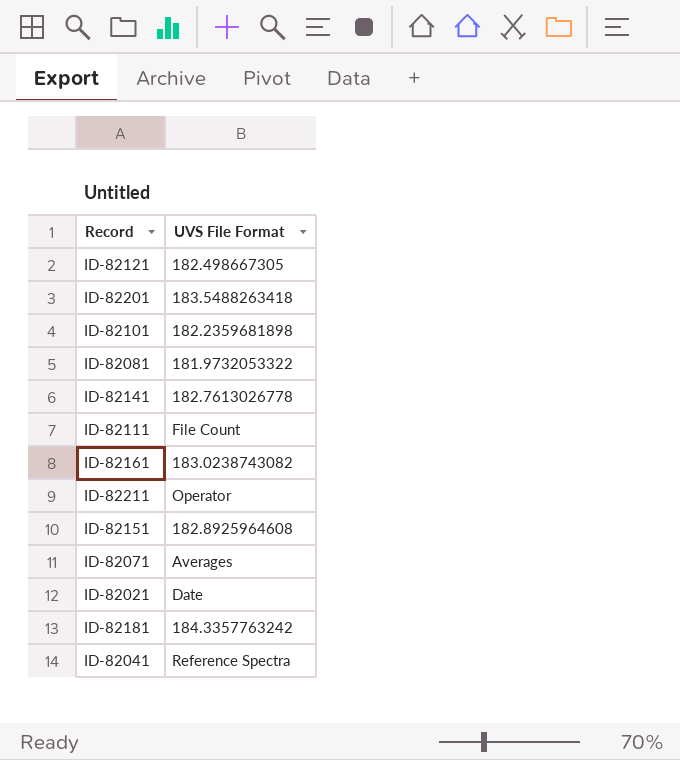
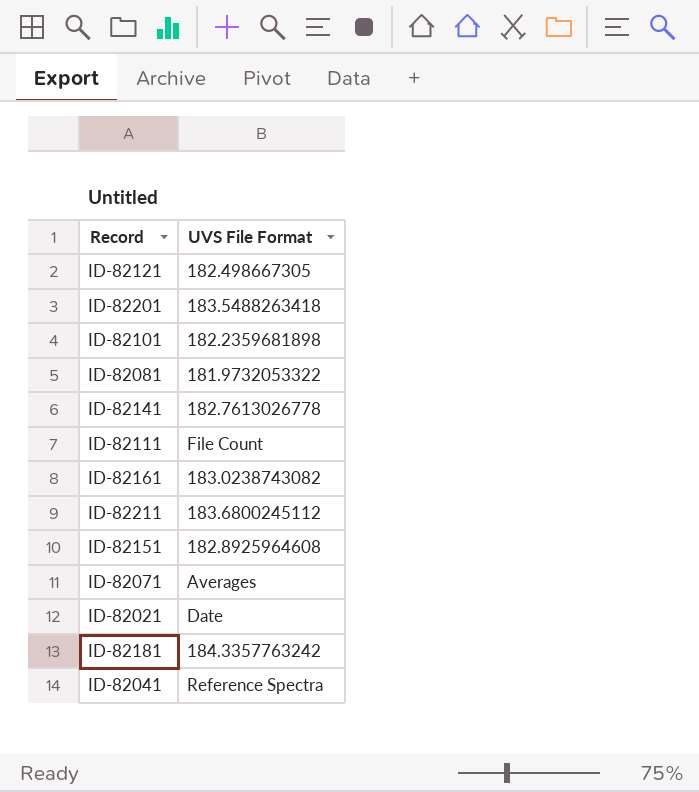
ID-82211 | UVS File Format: Operator -> 183.6800245112

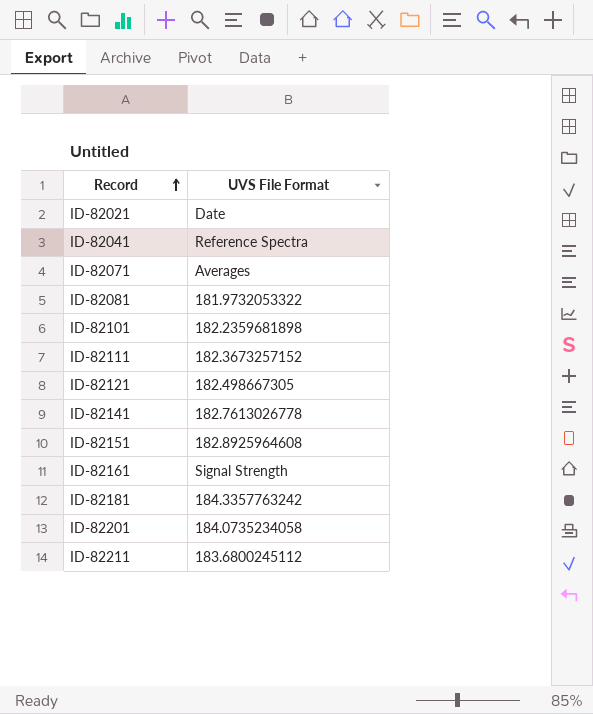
row order: none -> Record ascending
ID-82111 | UVS File Format: File Count -> 182.3673257152
ID-82161 | UVS File Format: 183.0238743082 -> Signal Strength
ID-82201 | UVS File Format: 183.5488263418 -> 184.0735234058

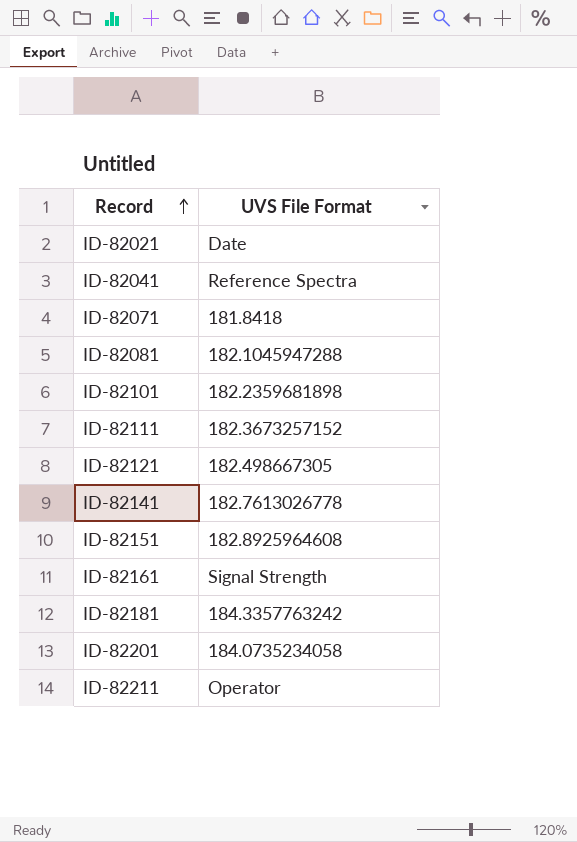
ID-82071 | UVS File Format: Averages -> 181.8418
ID-82081 | UVS File Format: 181.9732053322 -> 182.1045947288
ID-82211 | UVS File Format: 183.6800245112 -> Operator

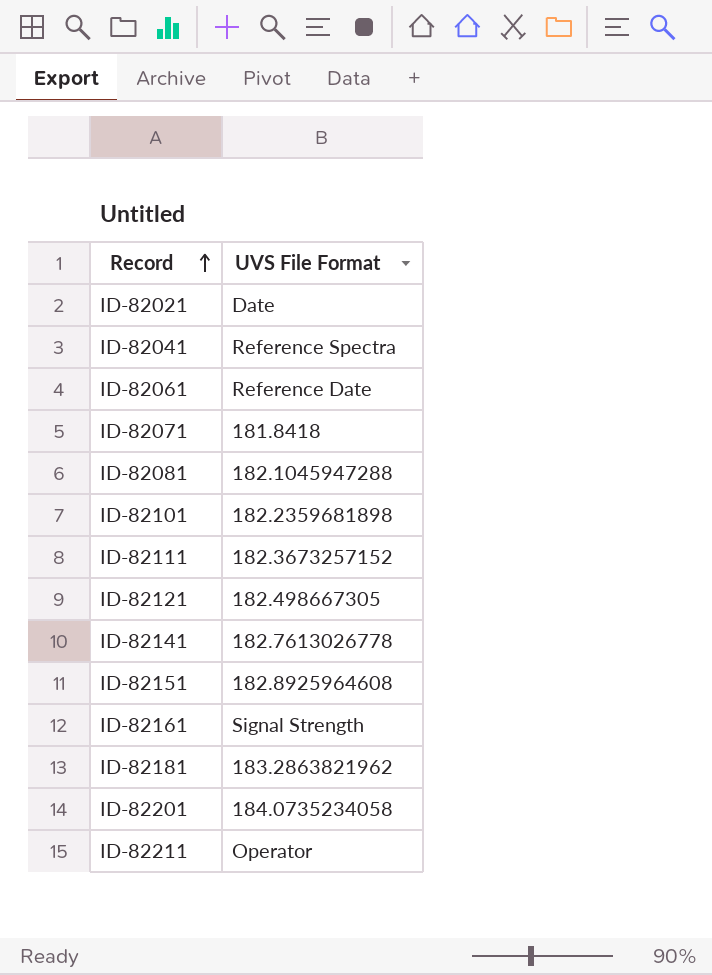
row ID-82061: none -> Reference Date
ID-82181 | UVS File Format: 184.3357763242 -> 183.2863821962

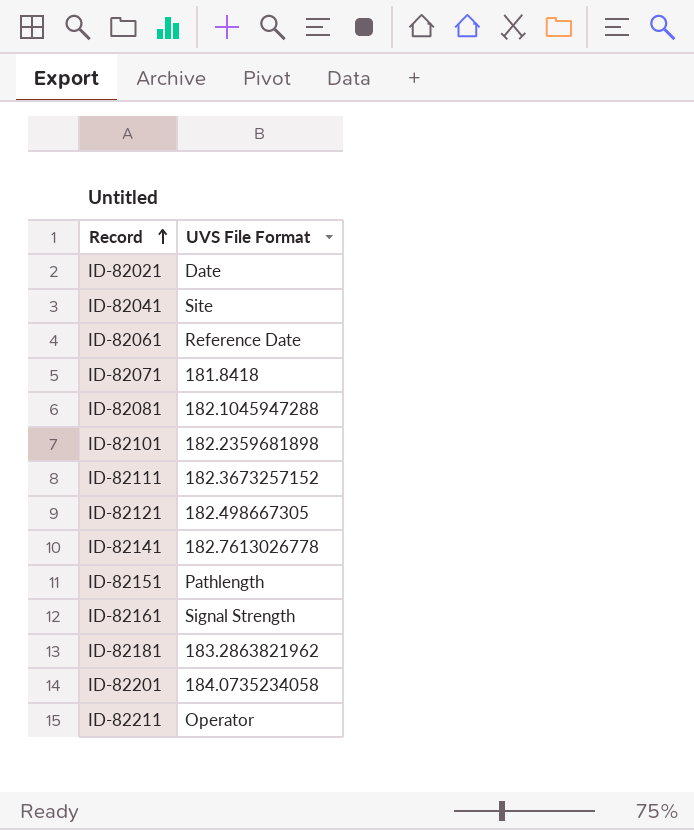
ID-82041 | UVS File Format: Reference Spectra -> Site
ID-82151 | UVS File Format: 182.8925964608 -> Pathlength

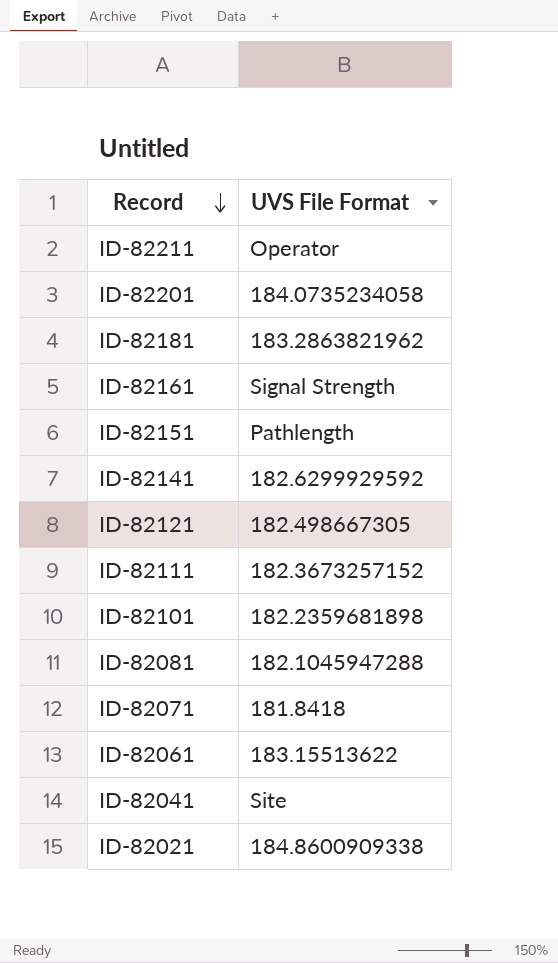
row order: Record ascending -> Record descending
ID-82141 | UVS File Format: 182.7613026778 -> 182.6299929592
ID-82061 | UVS File Format: Reference Date -> 183.15513622
ID-82021 | UVS File Format: Date -> 184.8600909338

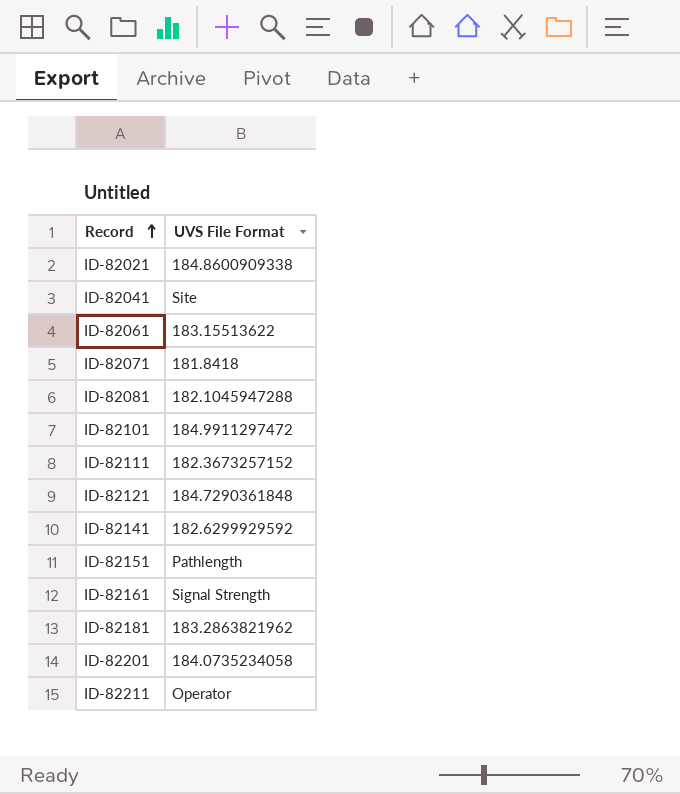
row order: Record descending -> Record ascending
ID-82101 | UVS File Format: 182.2359681898 -> 184.9911297472
ID-82121 | UVS File Format: 182.498667305 -> 184.7290361848

